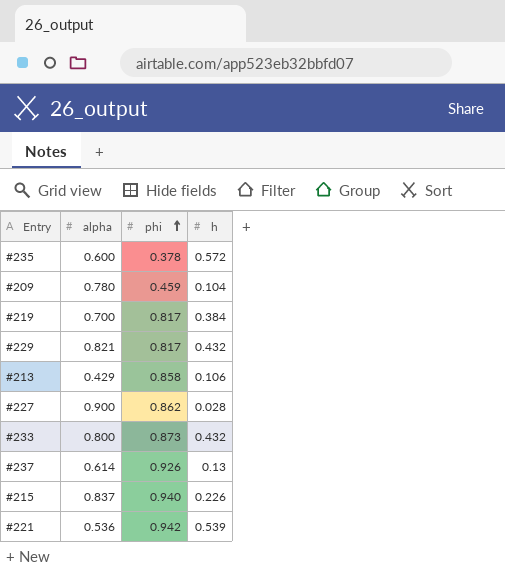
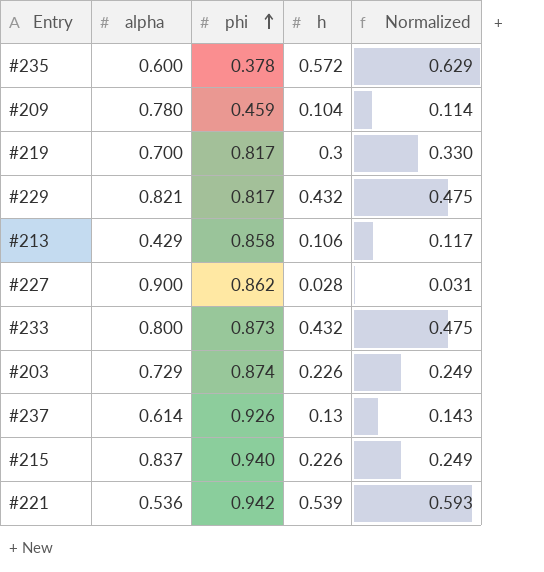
column Normalized | formula: none -> [h] * 1.1
#219 | h: 0.384 -> 0.3
row #203: none -> 0.729 | 0.874 | 0.226 | 0.249

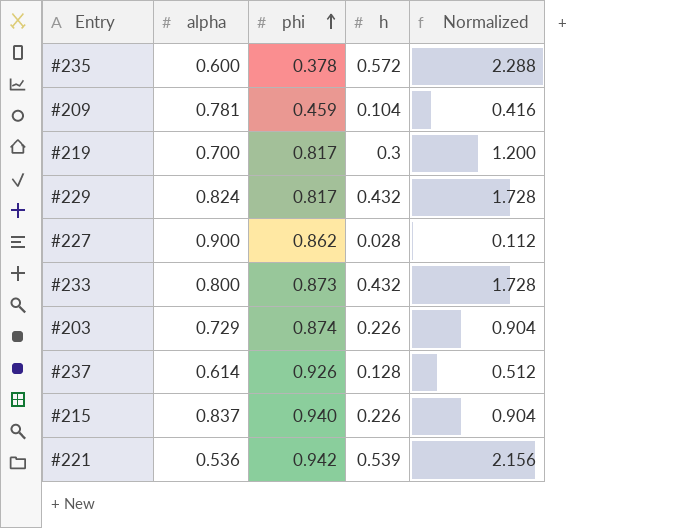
column Normalized | formula: [h] * 1.1 -> [h] * 4
row #213: 0.429 | 0.858 | 0.106 | 0.117 -> none
#209 | alpha: 0.780 -> 0.781
#229 | alpha: 0.821 -> 0.824
#237 | h: 0.13 -> 0.128

